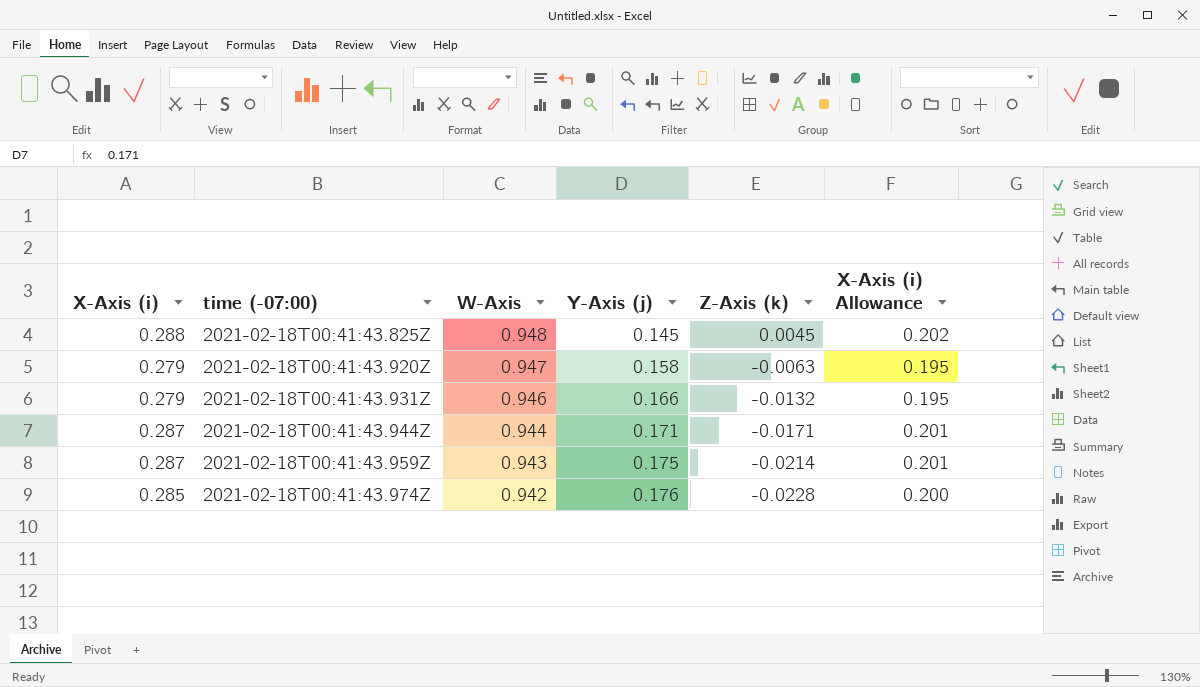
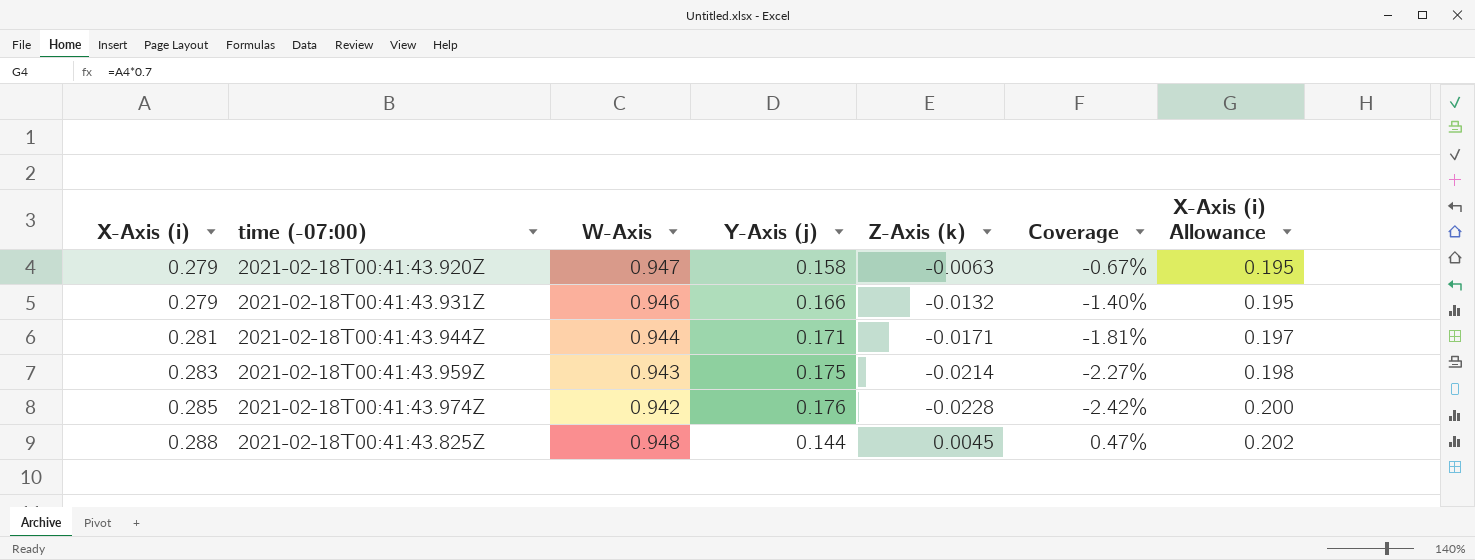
row order: time (-07:00) ascending -> X-Axis (i) ascending
column Coverage | formula: none -> [Z-Axis (k)] / [W-Axis]
2021-02-18T00:41:43.944Z | X-Axis (i): 0.287 -> 0.281
2021-02-18T00:41:43.944Z | X-Axis (i) Allowance: 0.201 -> 0.197
2021-02-18T00:41:43.959Z | X-Axis (i): 0.287 -> 0.283
2021-02-18T00:41:43.959Z | X-Axis (i) Allowance: 0.201 -> 0.198
2021-02-18T00:41:43.825Z | Y-Axis (j): 0.145 -> 0.144

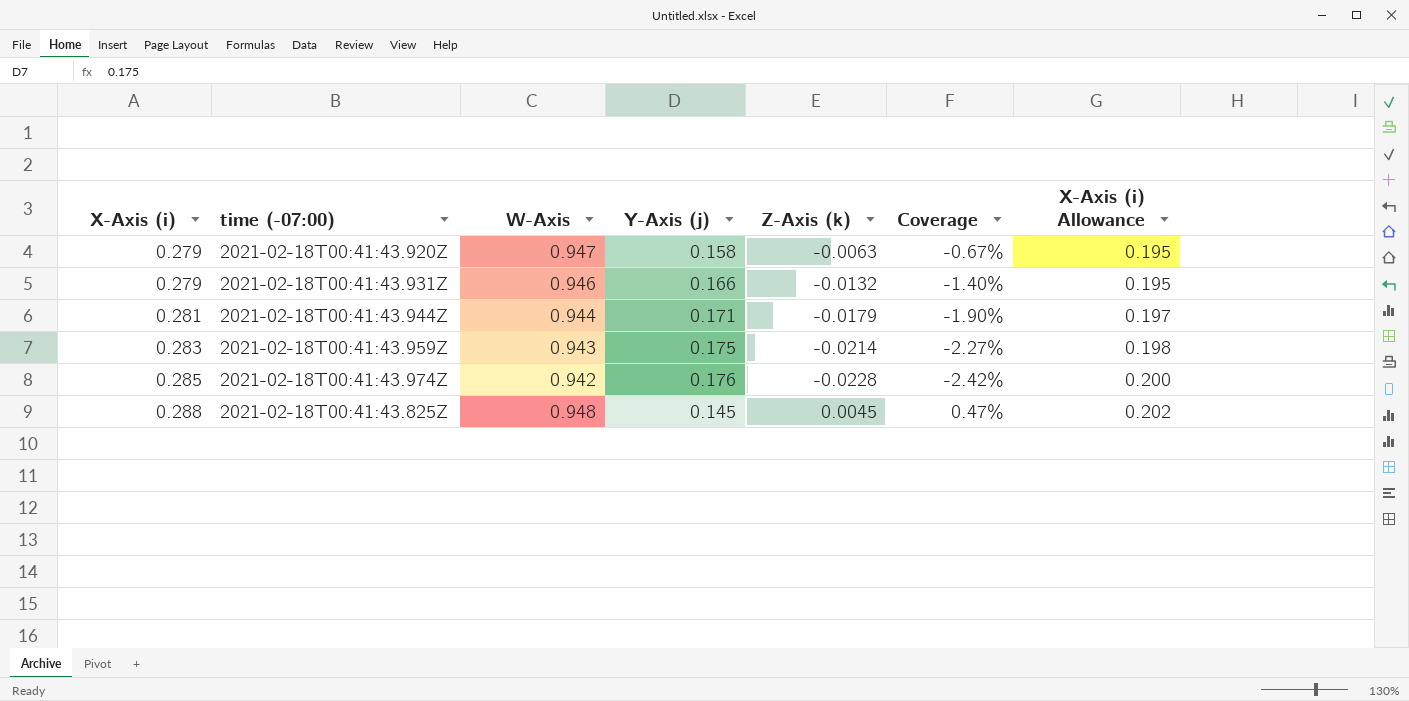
2021-02-18T00:41:43.944Z | Z-Axis (k): -0.0171 -> -0.0179
2021-02-18T00:41:43.944Z | Coverage: -1.81% -> -1.90%
2021-02-18T00:41:43.825Z | Y-Axis (j): 0.144 -> 0.145

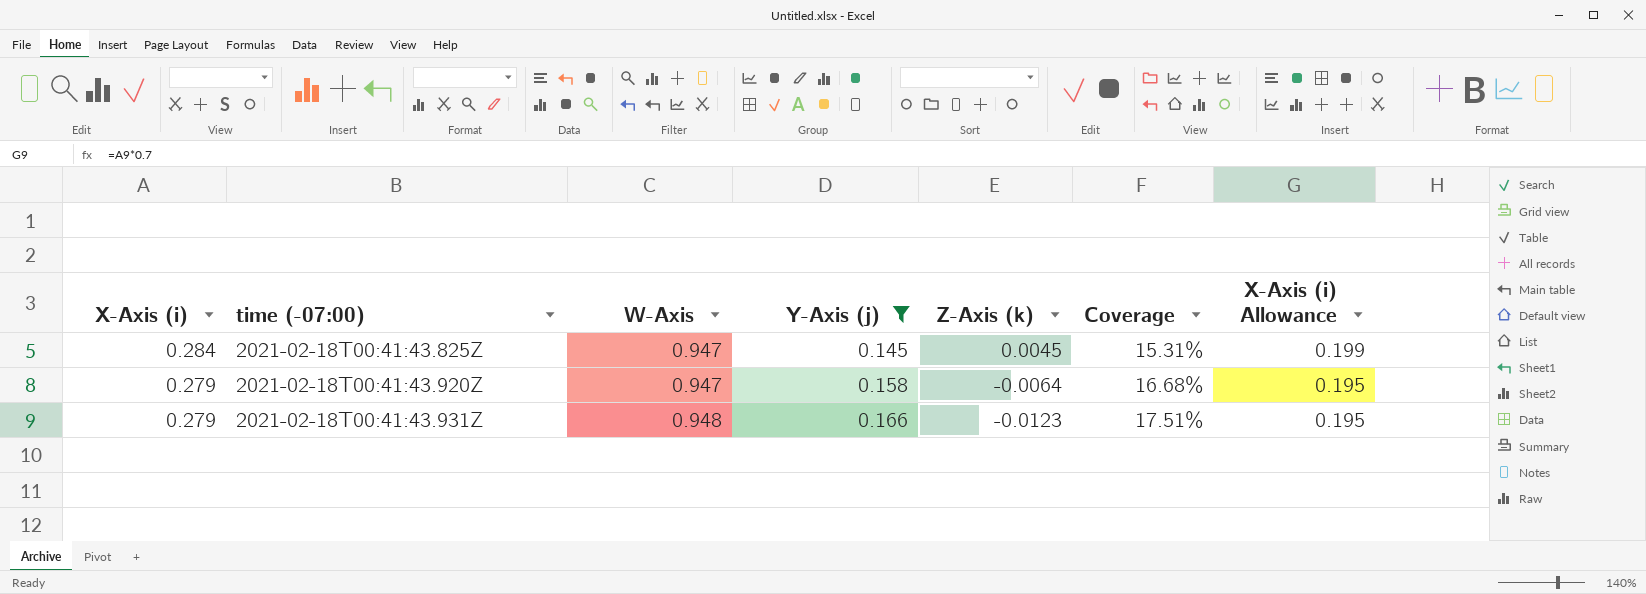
filter: none -> Y-Axis (j) <= 0.166
row order: X-Axis (i) ascending -> X-Axis (i) descending
column Coverage | formula: [Z-Axis (k)] / [W-Axis] -> [Y-Axis (j)] / [W-Axis]
2021-02-18T00:41:43.825Z | X-Axis (i): 0.288 -> 0.284
2021-02-18T00:41:43.825Z | W-Axis: 0.948 -> 0.947
2021-02-18T00:41:43.825Z | X-Axis (i) Allowance: 0.202 -> 0.199
2021-02-18T00:41:43.920Z | Z-Axis (k): -0.0063 -> -0.0064
2021-02-18T00:41:43.931Z | W-Axis: 0.946 -> 0.948
2021-02-18T00:41:43.931Z | Z-Axis (k): -0.0132 -> -0.0123

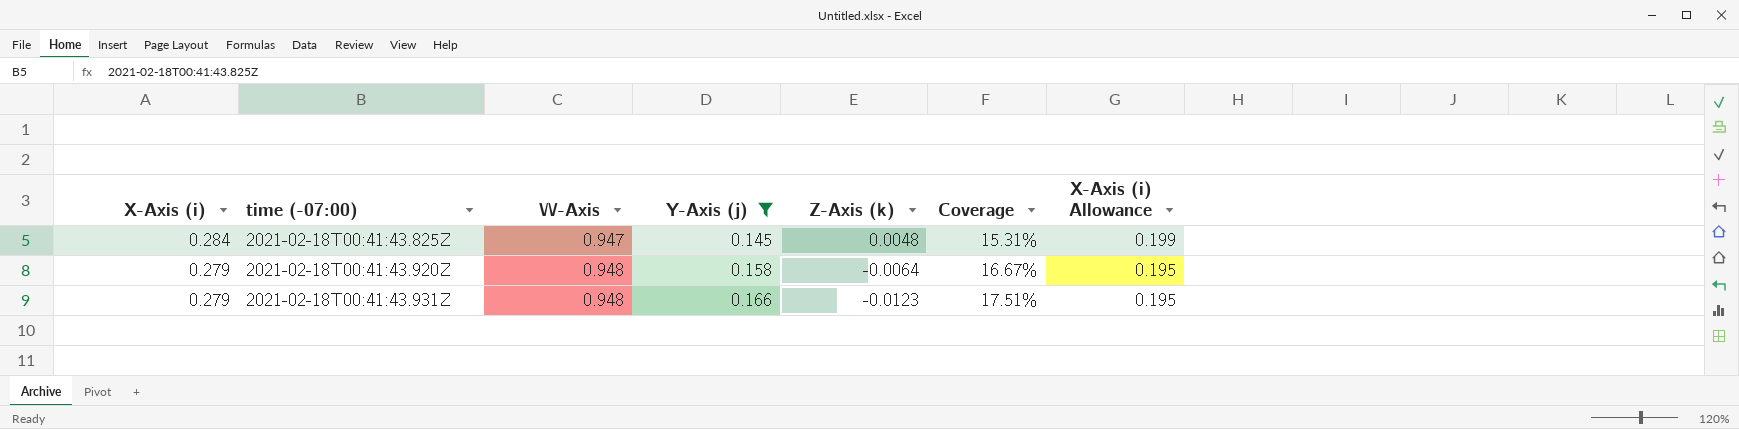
2021-02-18T00:41:43.825Z | Z-Axis (k): 0.0045 -> 0.0048
2021-02-18T00:41:43.920Z | W-Axis: 0.947 -> 0.948
2021-02-18T00:41:43.920Z | Coverage: 16.68% -> 16.67%

